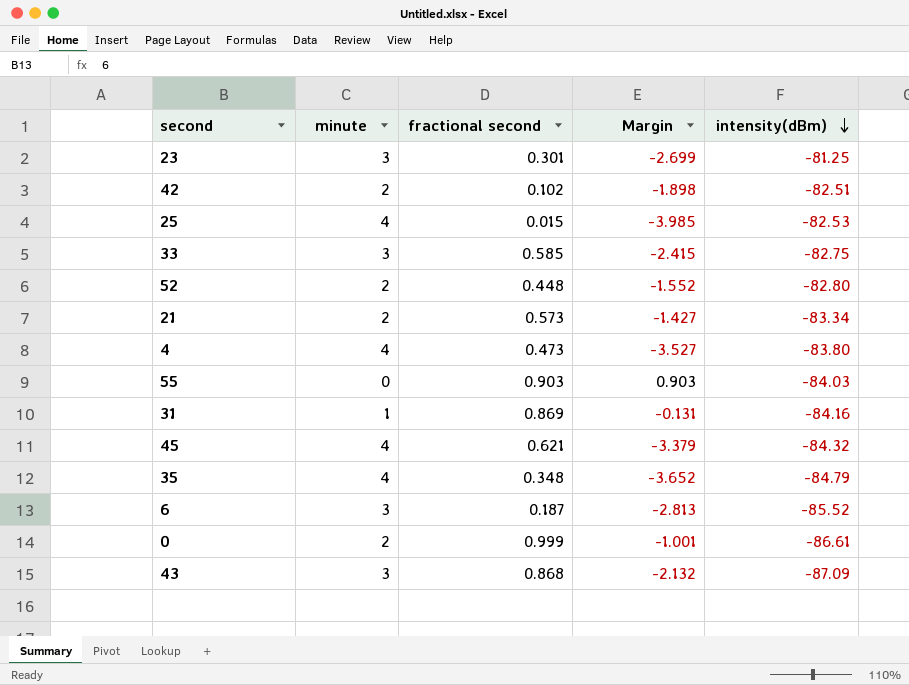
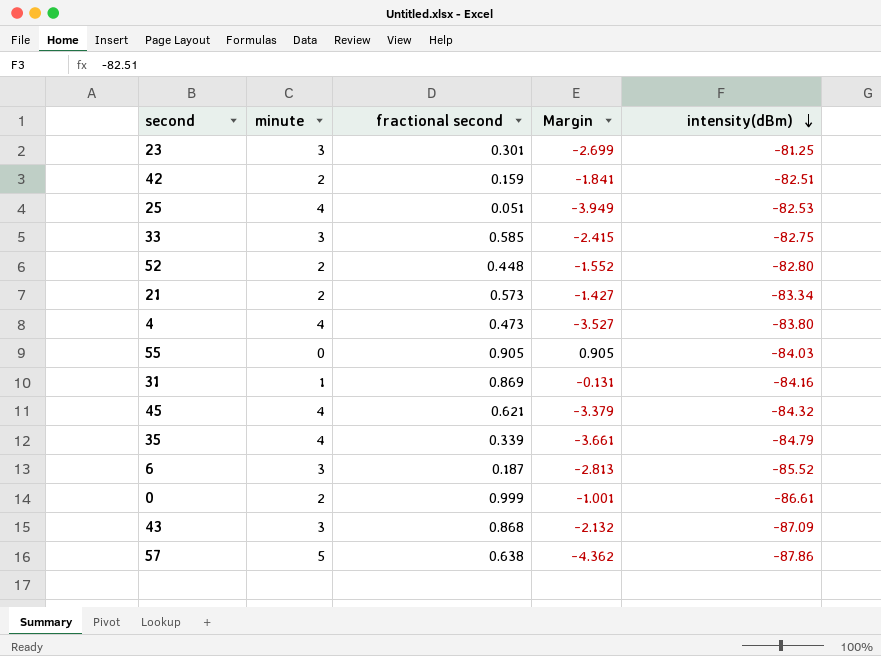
42 | fractional second: 0.102 -> 0.159
42 | Margin: -1.898 -> -1.841
25 | fractional second: 0.015 -> 0.051
25 | Margin: -3.985 -> -3.949
55 | fractional second: 0.903 -> 0.905
55 | Margin: 0.903 -> 0.905
35 | fractional second: 0.348 -> 0.339
35 | Margin: -3.652 -> -3.661
row 57: none -> 5 | 0.638 | -4.362 | -87.86

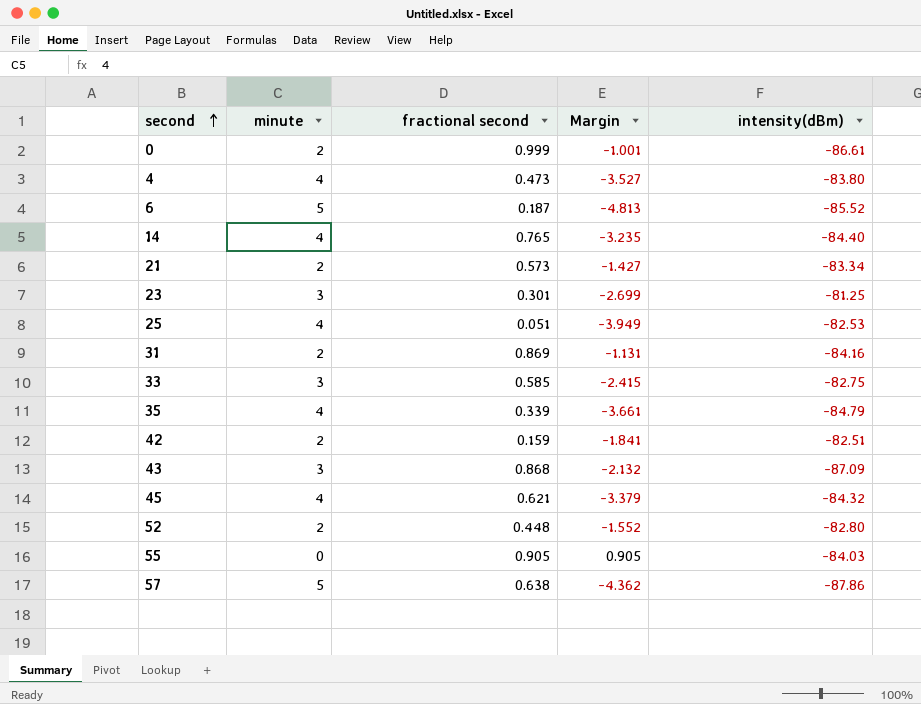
row order: intensity(dBm) descending -> second ascending
6 | minute: 3 -> 5
6 | Margin: -2.813 -> -4.813
row 14: none -> 4 | 0.765 | -3.235 | -84.40
31 | minute: 1 -> 2
31 | Margin: -0.131 -> -1.131

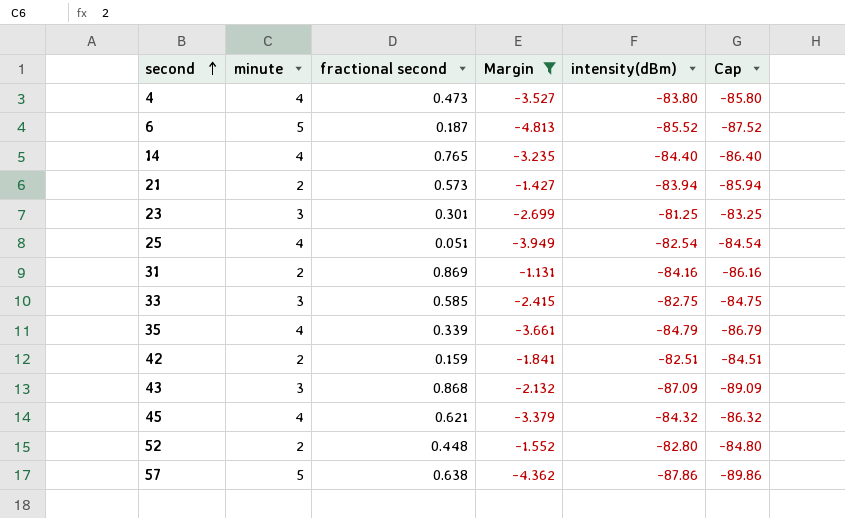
filter: none -> Margin <= -1.131
column Cap | formula: none -> [intensity(dBm)] - 2
21 | intensity(dBm): -83.34 -> -83.94
25 | intensity(dBm): -82.53 -> -82.54

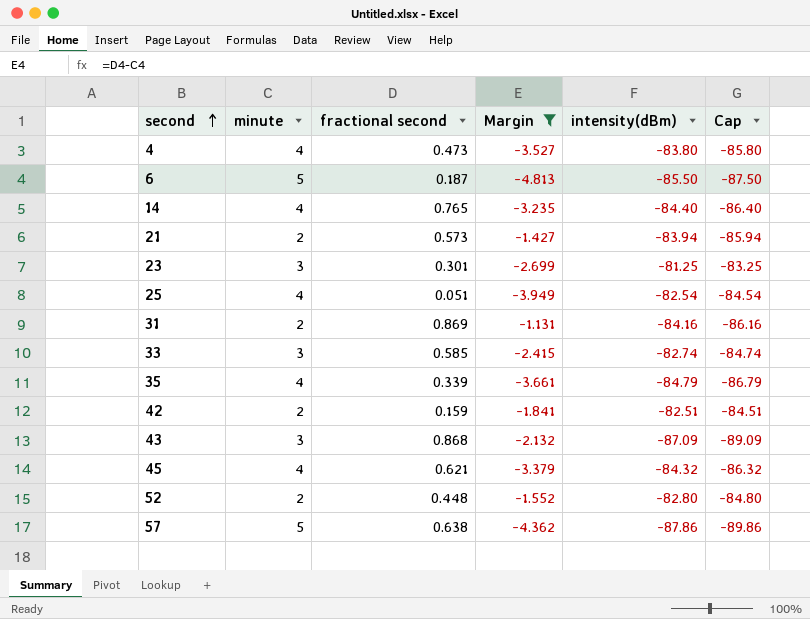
6 | intensity(dBm): -85.52 -> -85.50
6 | Cap: -87.52 -> -87.50
33 | intensity(dBm): -82.75 -> -82.74
33 | Cap: -84.75 -> -84.74

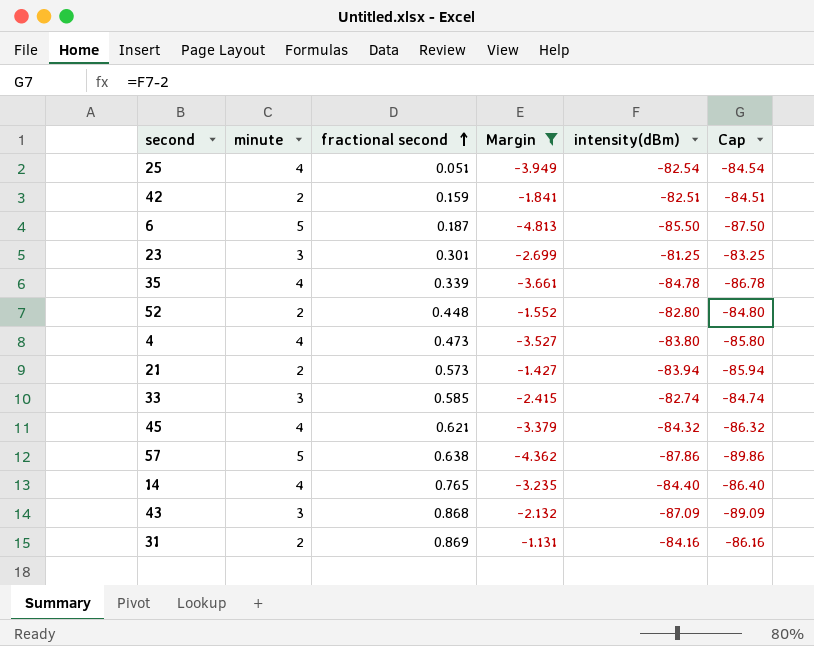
row order: second ascending -> fractional second ascending
35 | intensity(dBm): -84.79 -> -84.78
35 | Cap: -86.79 -> -86.78

